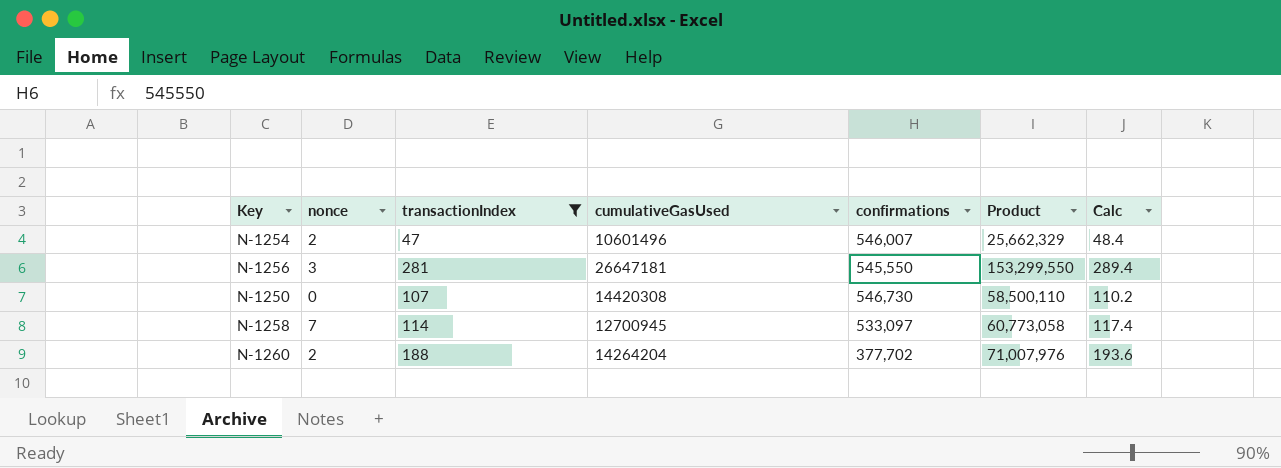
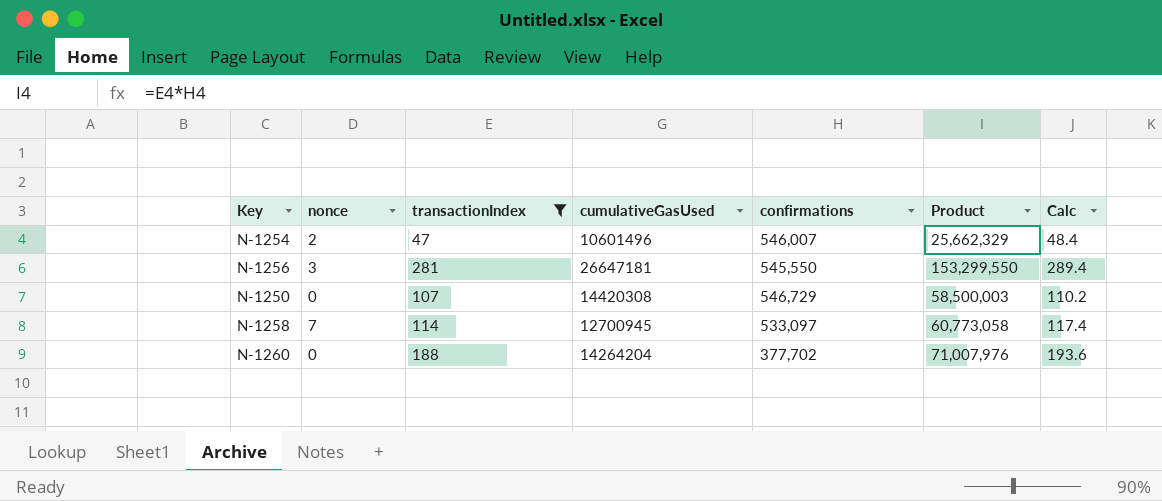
N-1250 | confirmations: 546,730 -> 546,729
N-1250 | Product: 58,500,110 -> 58,500,003
N-1260 | nonce: 2 -> 0

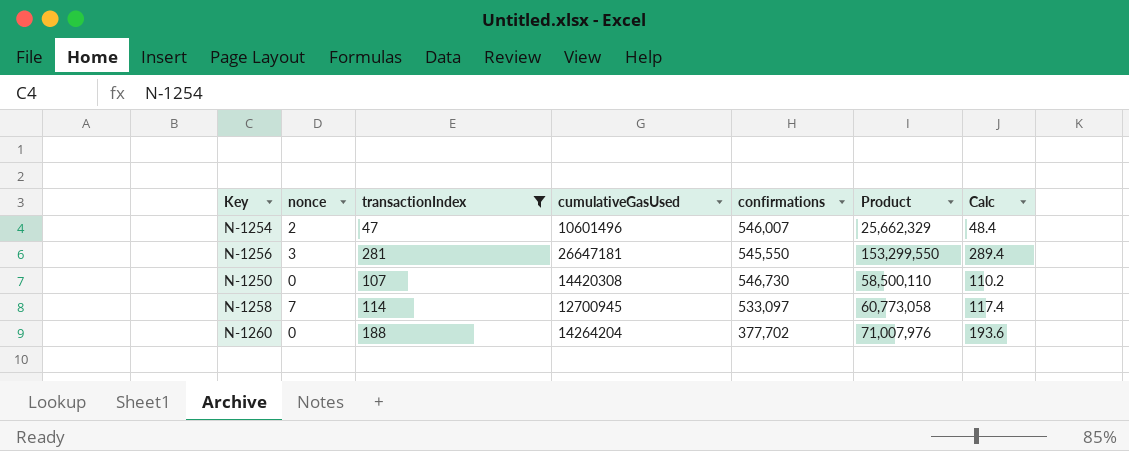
N-1250 | confirmations: 546,729 -> 546,730
N-1250 | Product: 58,500,003 -> 58,500,110

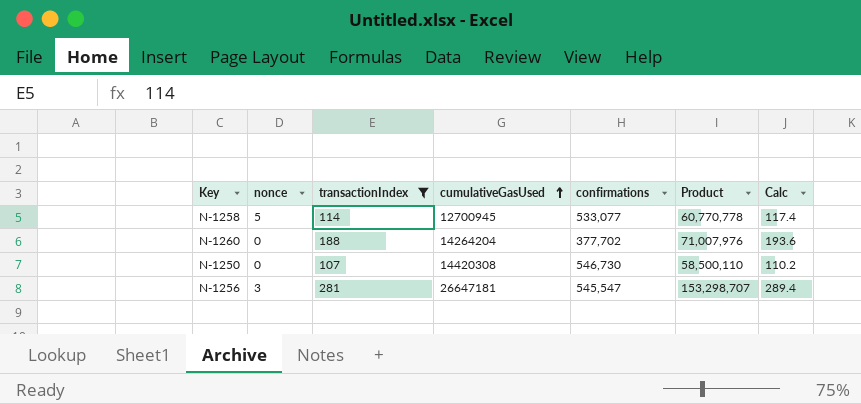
row order: none -> cumulativeGasUsed ascending
row N-1254: 2 | 47 | 10601496 | 546,007 | 25,662,329 | 48.4 -> none
N-1258 | nonce: 7 -> 5
N-1258 | confirmations: 533,097 -> 533,077
N-1258 | Product: 60,773,058 -> 60,770,778
N-1256 | confirmations: 545,550 -> 545,547
N-1256 | Product: 153,299,550 -> 153,298,707

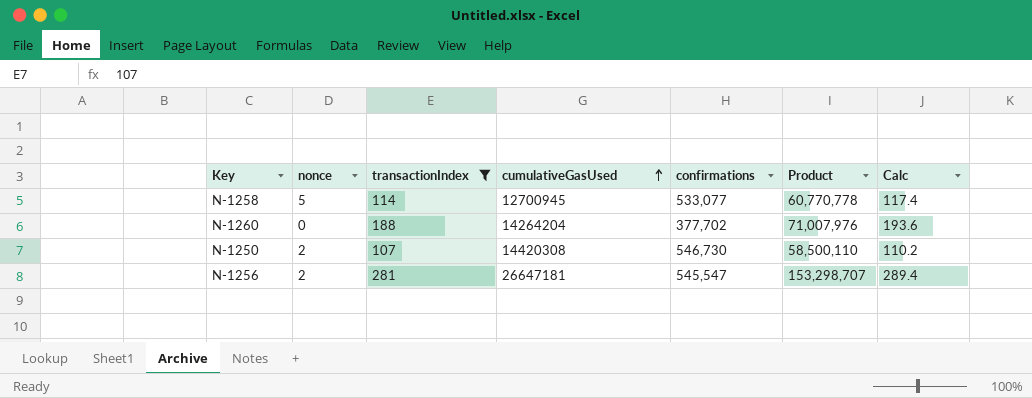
N-1250 | nonce: 0 -> 2
N-1256 | nonce: 3 -> 2

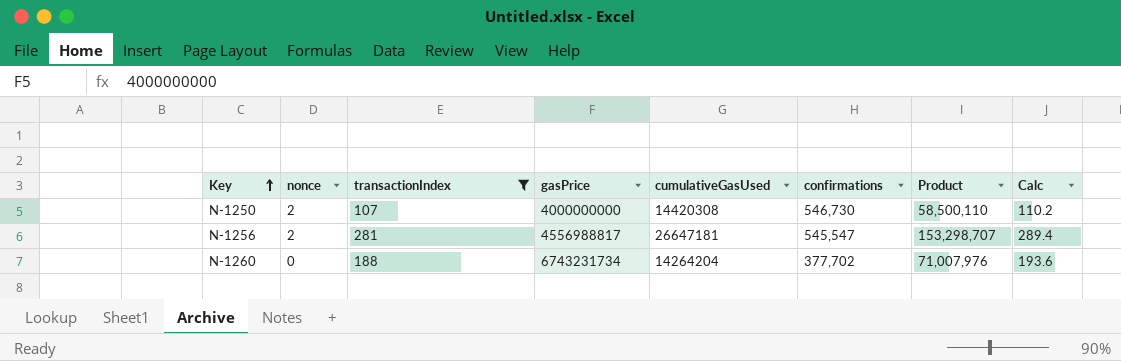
row order: cumulativeGasUsed ascending -> Key ascending
column gasPrice | position: none -> 4
row N-1258: 5 | 114 | 12700945 | 533,077 | 60,770,778 | 117.4 -> none

